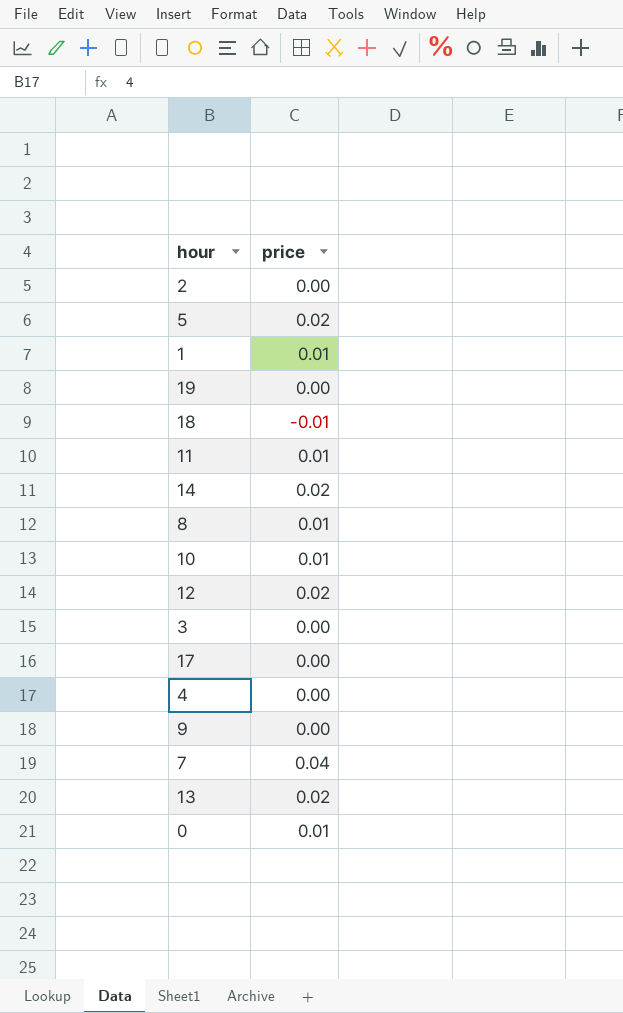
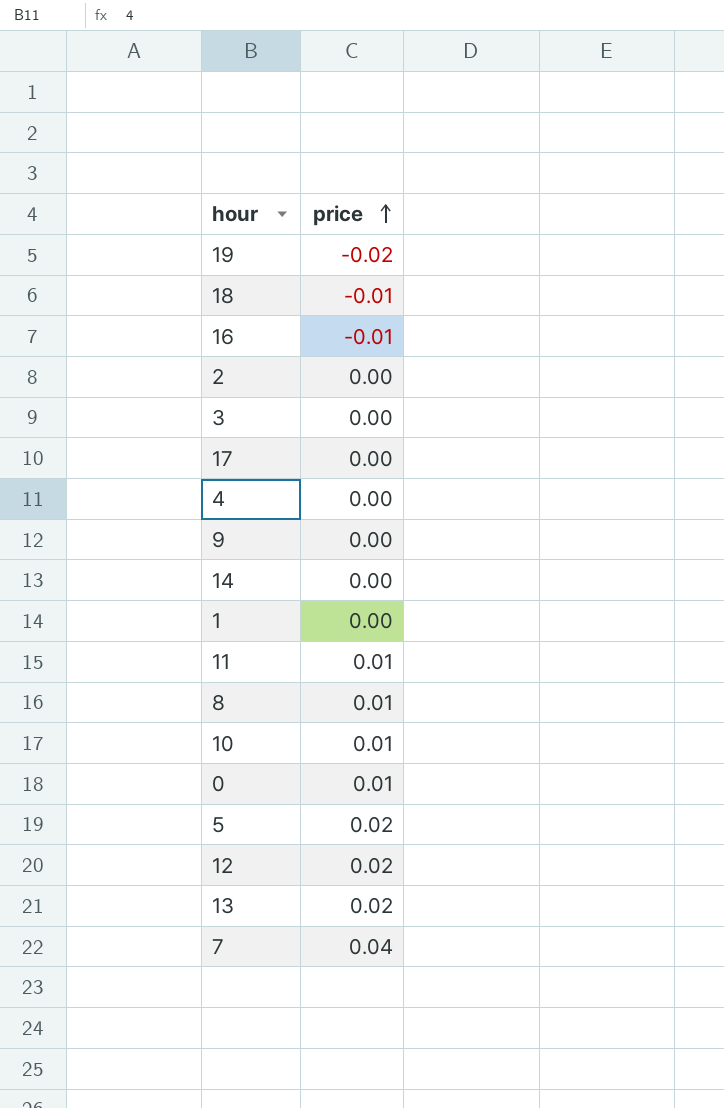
row order: none -> price ascending
19 | price: 0.00 -> -0.02
row 16: none -> -0.01
14 | price: 0.02 -> 0.00
1 | price: 0.01 -> 0.00

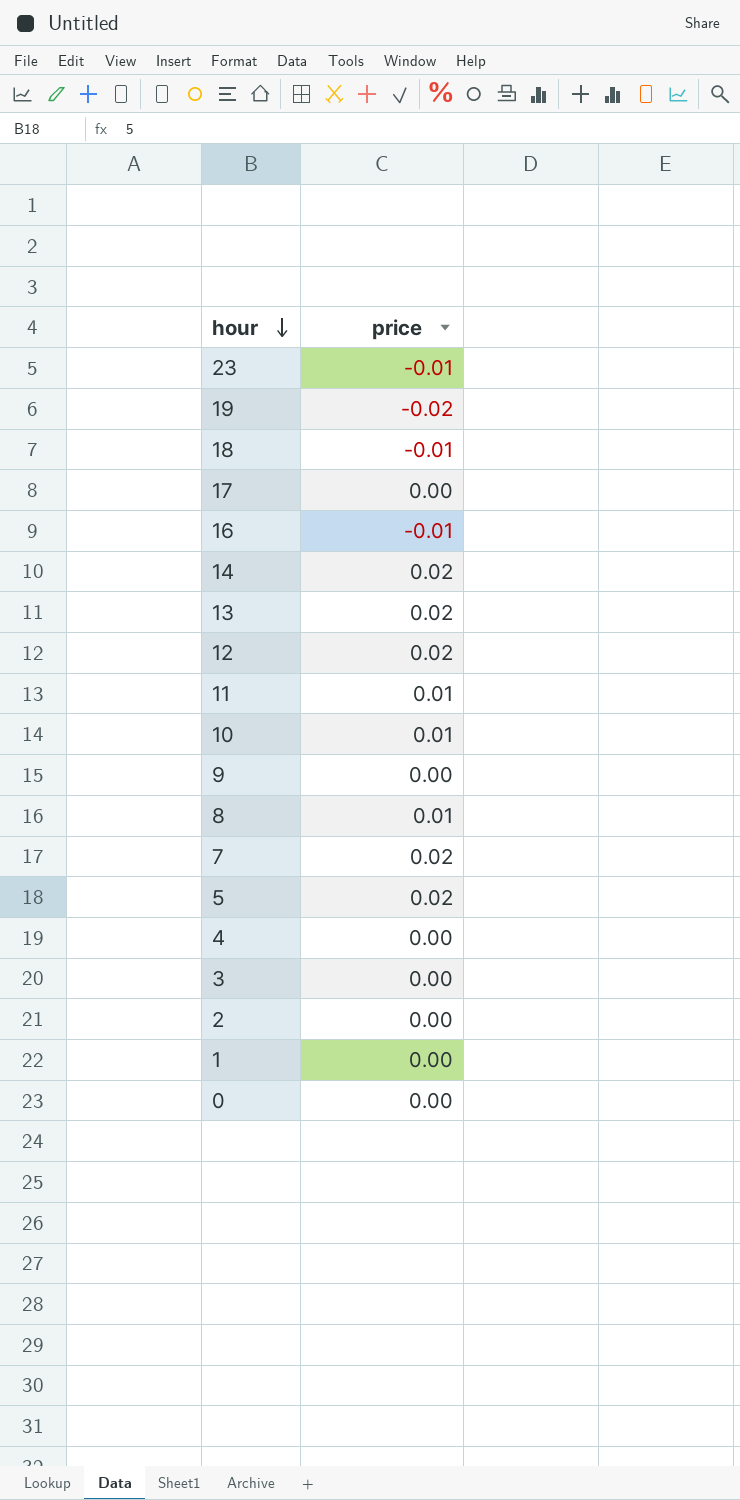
row order: price ascending -> hour descending
row 23: none -> -0.01
14 | price: 0.00 -> 0.02
7 | price: 0.04 -> 0.02
0 | price: 0.01 -> 0.00

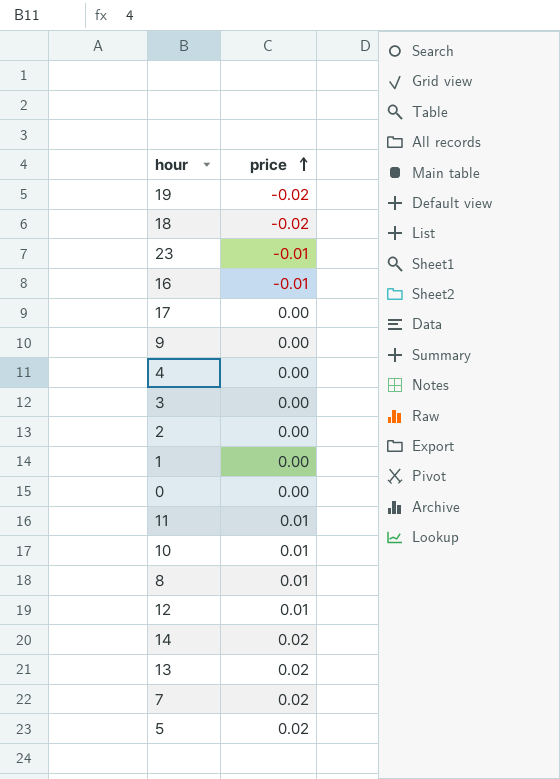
row order: hour descending -> price ascending
18 | price: -0.01 -> -0.02
12 | price: 0.02 -> 0.01

